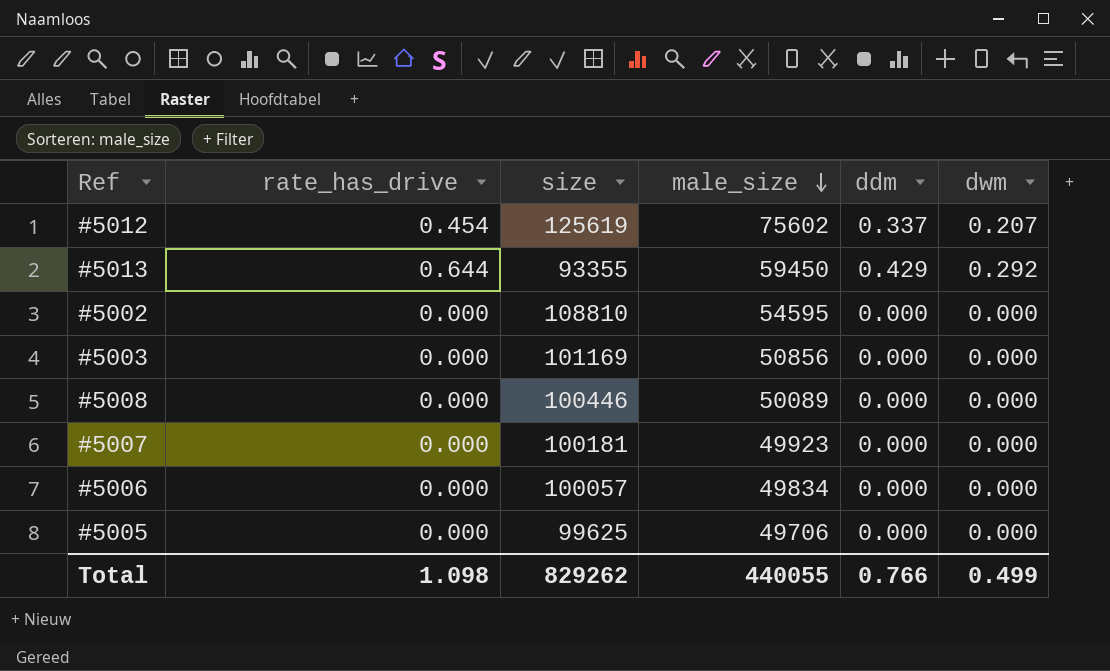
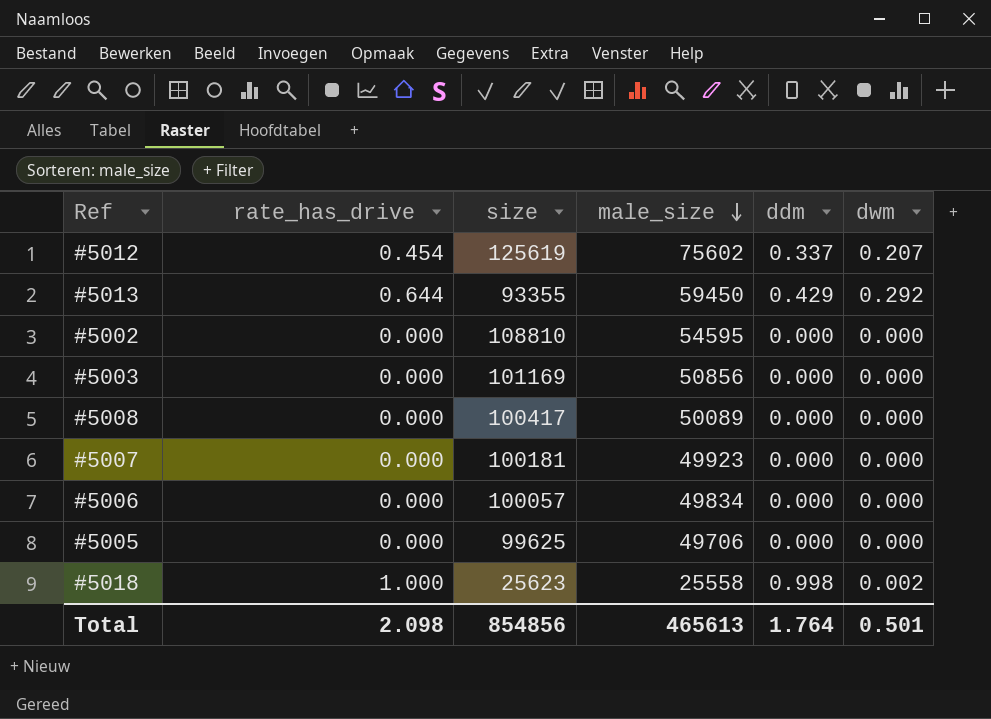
#5008 | size: 100446 -> 100417
row #5018: none -> 1.000 | 25623 | 25558 | 0.998 | 0.002
Total | rate_has_drive: 1.098 -> 2.098
Total | size: 829262 -> 854856
Total | male_size: 440055 -> 465613
Total | ddm: 0.766 -> 1.764
Total | dwm: 0.499 -> 0.501

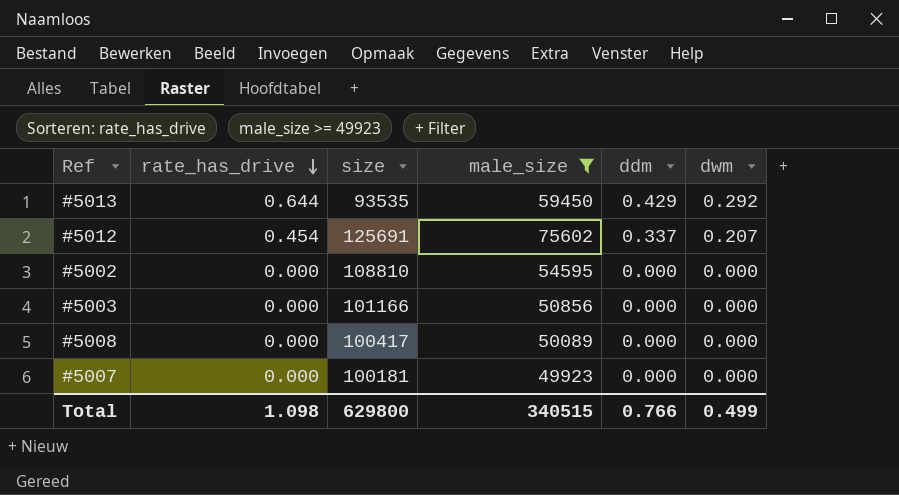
filter: none -> male_size >= 49923
row order: male_size descending -> rate_has_drive descending
#5013 | size: 93355 -> 93535
#5012 | size: 125619 -> 125691
#5003 | size: 101169 -> 101166
Total | rate_has_drive: 2.098 -> 1.098
Total | size: 854856 -> 629800
Total | male_size: 465613 -> 340515
Total | ddm: 1.764 -> 0.766
Total | dwm: 0.501 -> 0.499

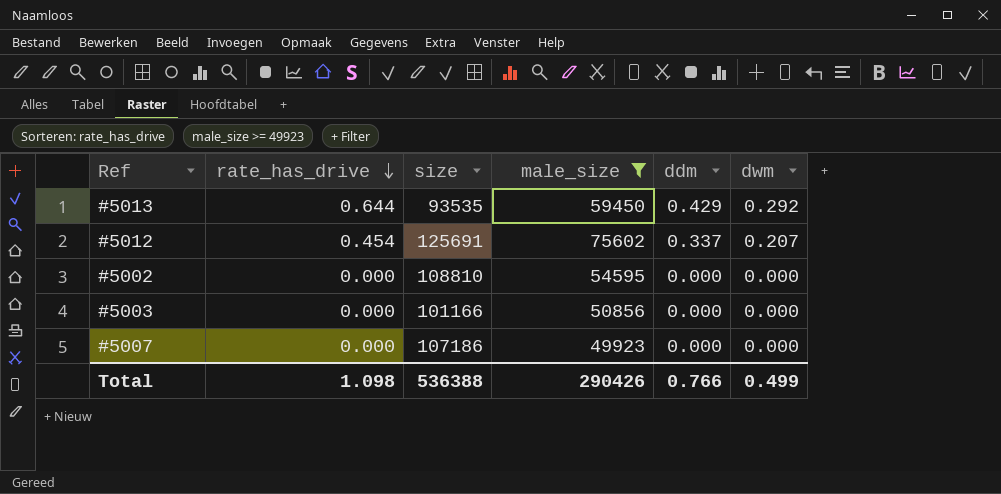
row #5008: 0.000 | 100417 | 50089 | 0.000 | 0.000 -> none
#5007 | size: 100181 -> 107186
Total | size: 629800 -> 536388
Total | male_size: 340515 -> 290426

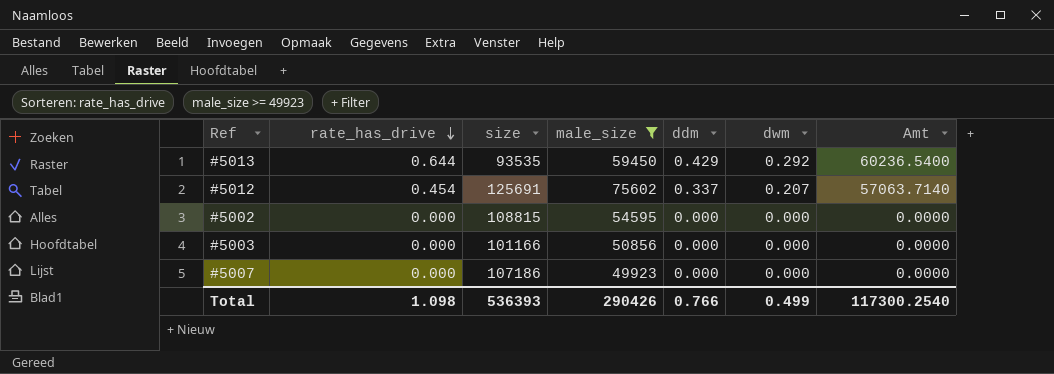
column Amt | formula: none -> [rate_has_drive] * [size]
#5002 | size: 108810 -> 108815
Total | size: 536388 -> 536393

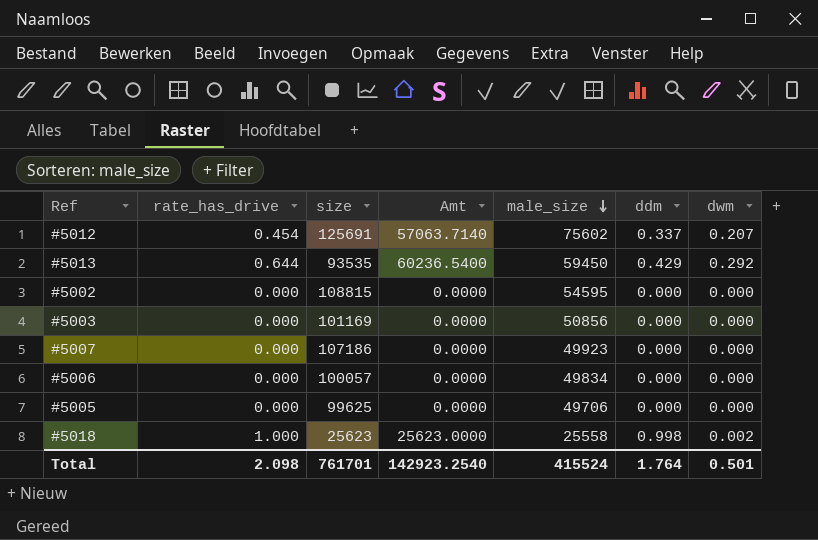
filter: male_size >= 49923 -> none
row order: rate_has_drive descending -> male_size descending
column Amt | position: 7 -> 4
#5003 | size: 101166 -> 101169
Total | rate_has_drive: 1.098 -> 2.098
Total | size: 536393 -> 761701
Total | Amt: 117300.2540 -> 142923.2540
Total | male_size: 290426 -> 415524
Total | ddm: 0.766 -> 1.764
Total | dwm: 0.499 -> 0.501

